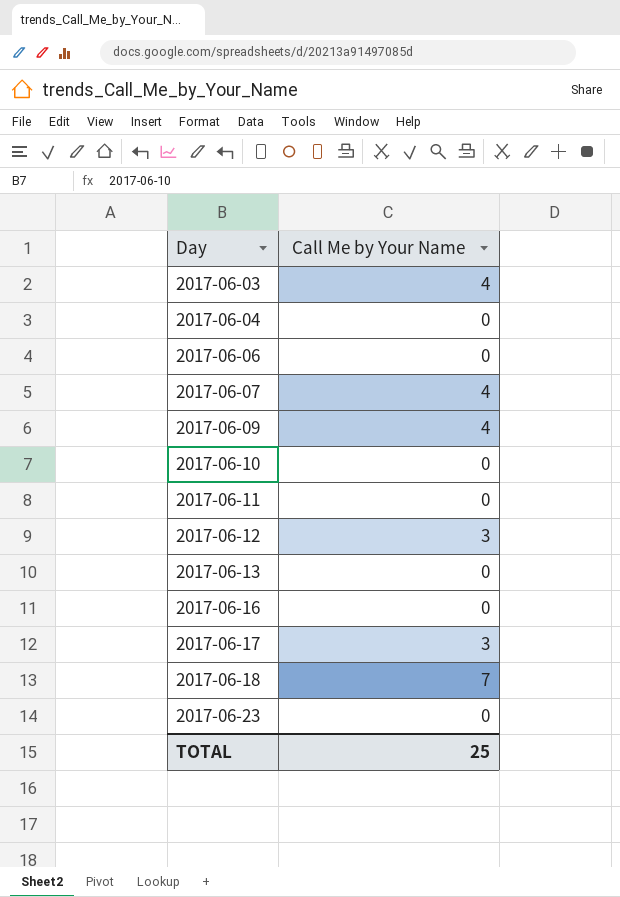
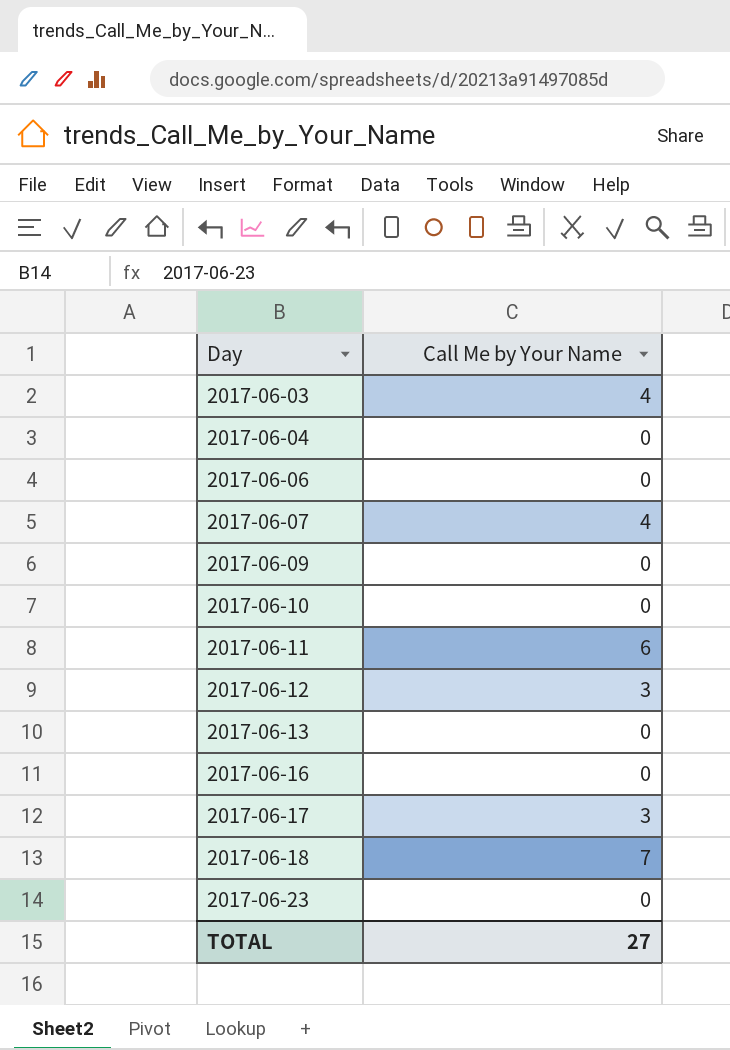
2017-06-09 | Call Me by Your Name: 4 -> 0
2017-06-11 | Call Me by Your Name: 0 -> 6
TOTAL | Call Me by Your Name: 25 -> 27

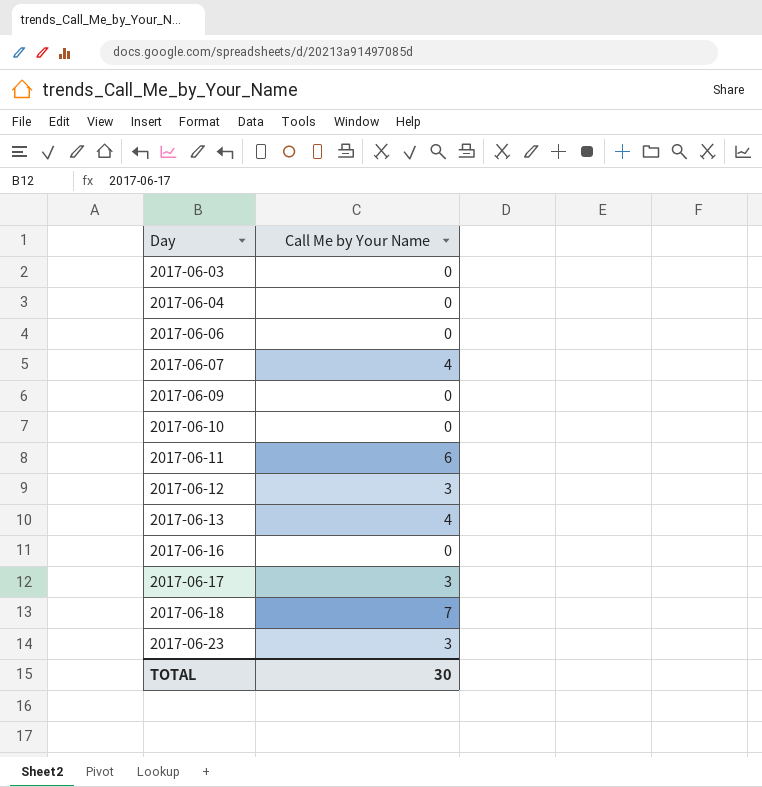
2017-06-03 | Call Me by Your Name: 4 -> 0
2017-06-13 | Call Me by Your Name: 0 -> 4
2017-06-23 | Call Me by Your Name: 0 -> 3
TOTAL | Call Me by Your Name: 27 -> 30

